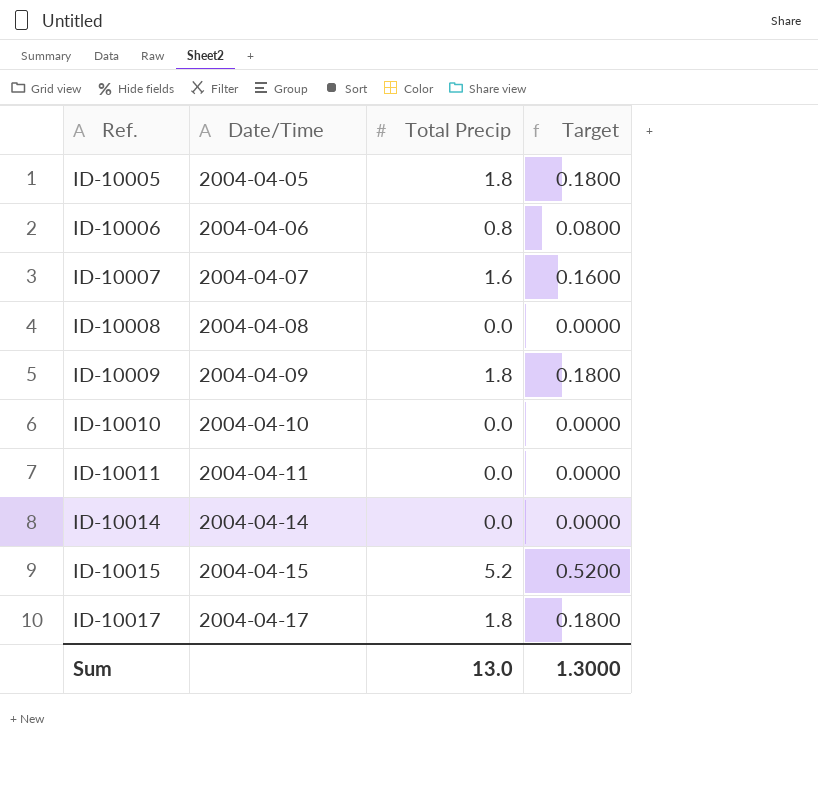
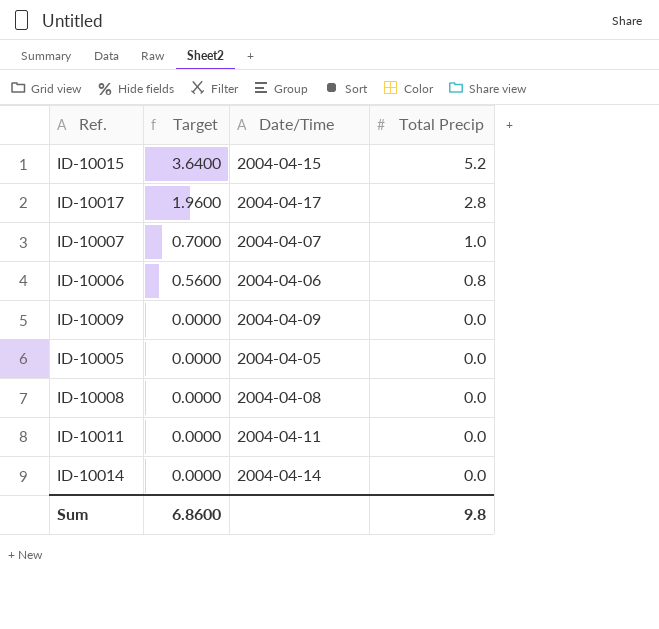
row order: Ref. ascending -> Target descending
column Target | formula: [Total Precip] * 0.1 -> [Total Precip] * 0.7
column Target | position: 4 -> 2
row ID-10010: 2004-04-10 | 0.0 | 0.0000 -> none
ID-10017 | Total Precip: 1.8 -> 2.8
ID-10007 | Total Precip: 1.6 -> 1.0
ID-10009 | Total Precip: 1.8 -> 0.0
ID-10005 | Total Precip: 1.8 -> 0.0
Sum | Target: 1.3000 -> 6.8600
Sum | Total Precip: 13.0 -> 9.8

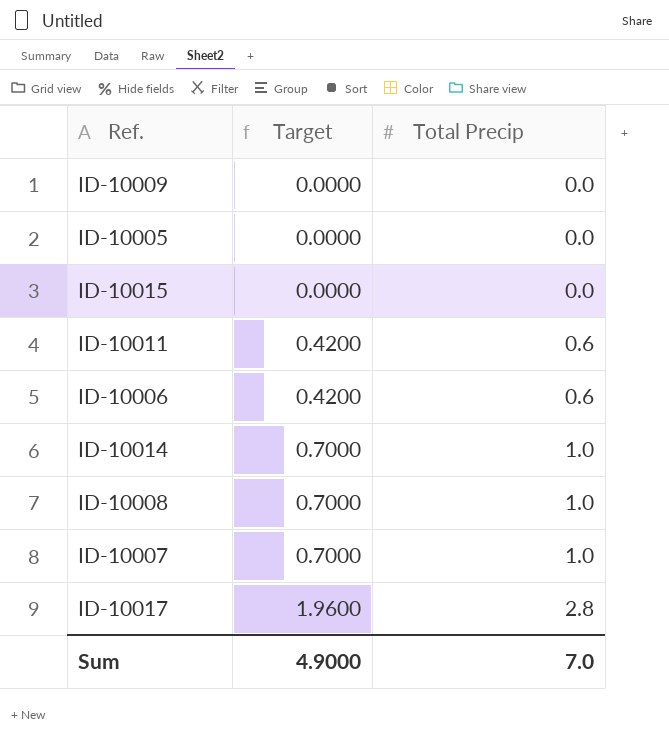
row order: Target descending -> Target ascending
column Date/Time | position: 3 -> none
ID-10015 | Target: 3.6400 -> 0.0000
ID-10015 | Total Precip: 5.2 -> 0.0
ID-10011 | Target: 0.0000 -> 0.4200
ID-10011 | Total Precip: 0.0 -> 0.6
ID-10006 | Target: 0.5600 -> 0.4200
ID-10006 | Total Precip: 0.8 -> 0.6
ID-10014 | Target: 0.0000 -> 0.7000
ID-10014 | Total Precip: 0.0 -> 1.0
ID-10008 | Target: 0.0000 -> 0.7000
ID-10008 | Total Precip: 0.0 -> 1.0
Sum | Target: 6.8600 -> 4.9000
Sum | Total Precip: 9.8 -> 7.0

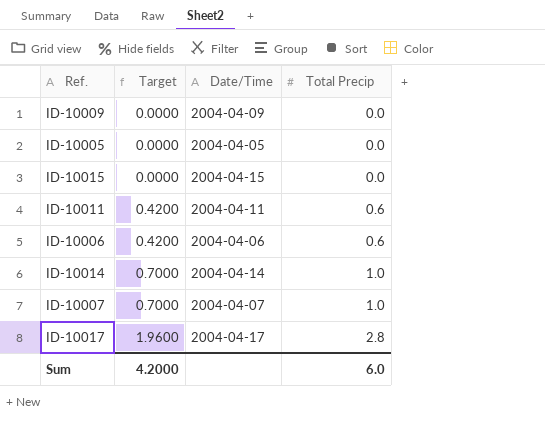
column Date/Time | position: none -> 3
row ID-10008: 0.7000 | 1.0 -> none
Sum | Target: 4.9000 -> 4.2000
Sum | Total Precip: 7.0 -> 6.0

